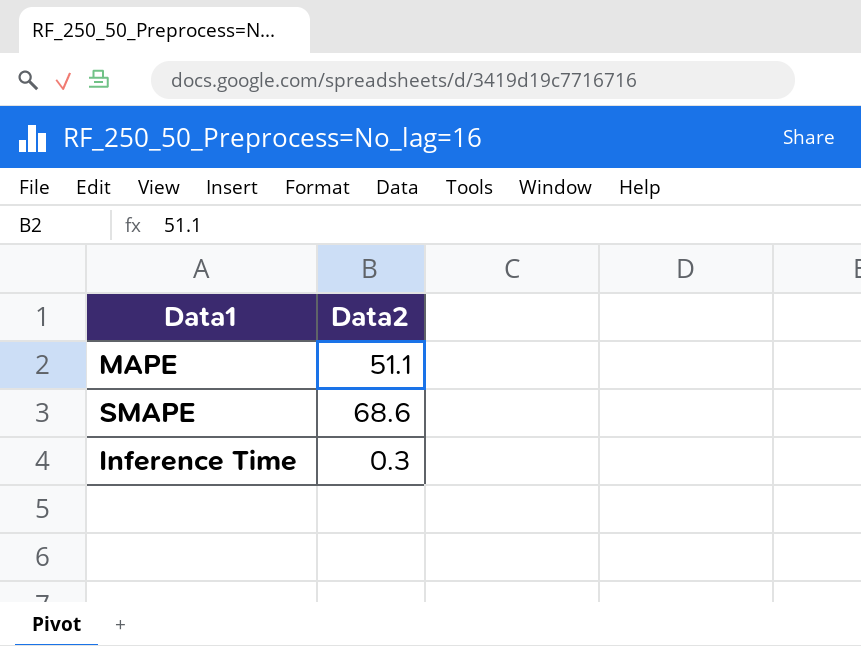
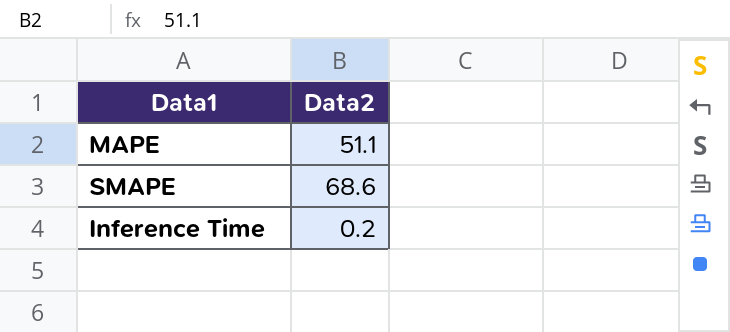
Inference Time | Data2: 0.3 -> 0.2

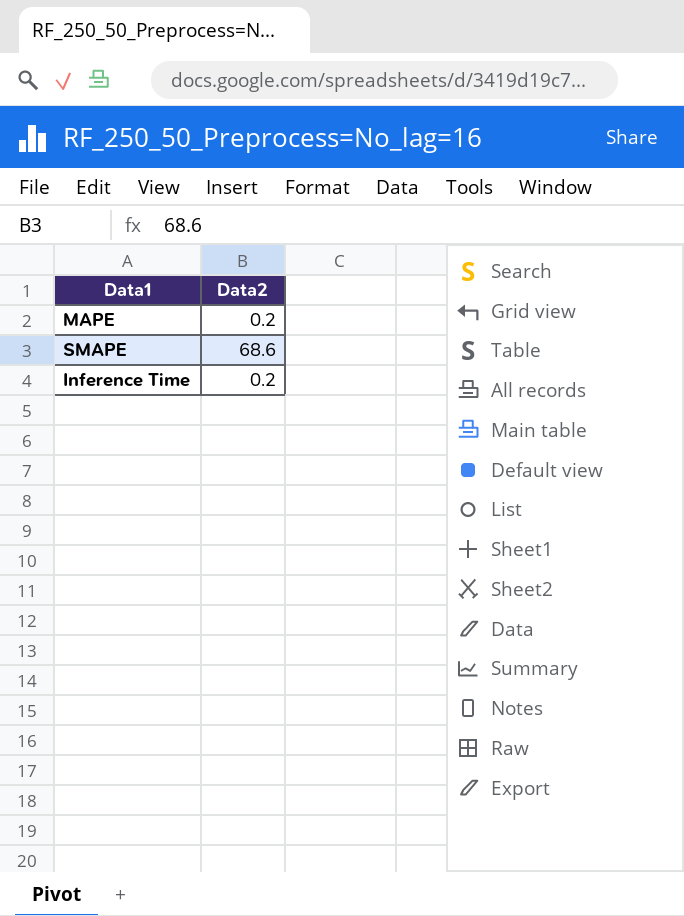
MAPE | Data2: 51.1 -> 0.2

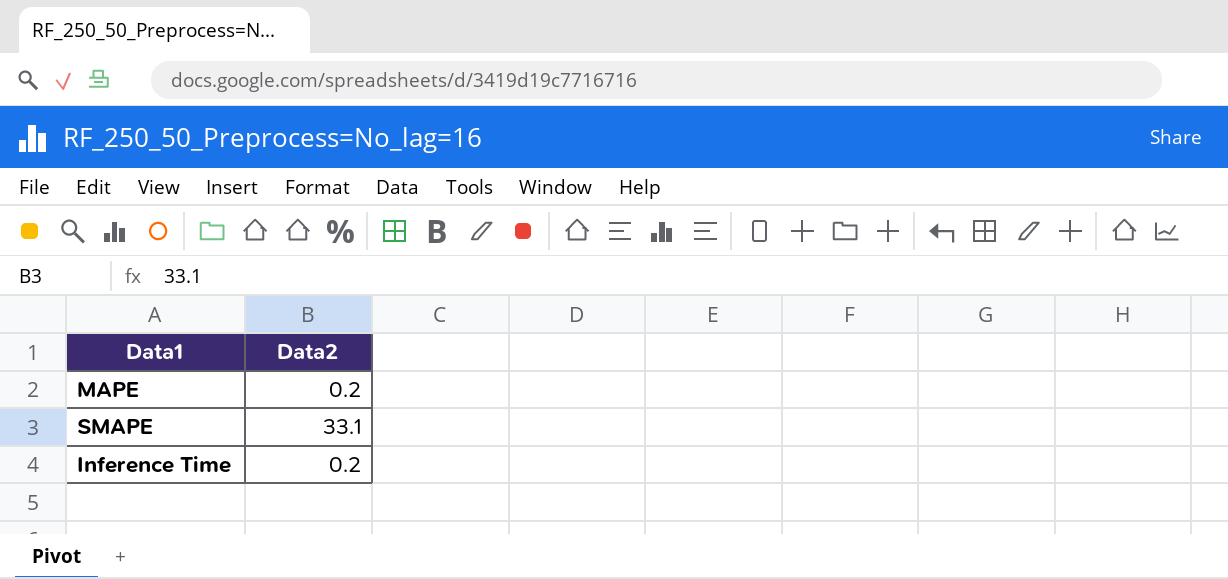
SMAPE | Data2: 68.6 -> 33.1

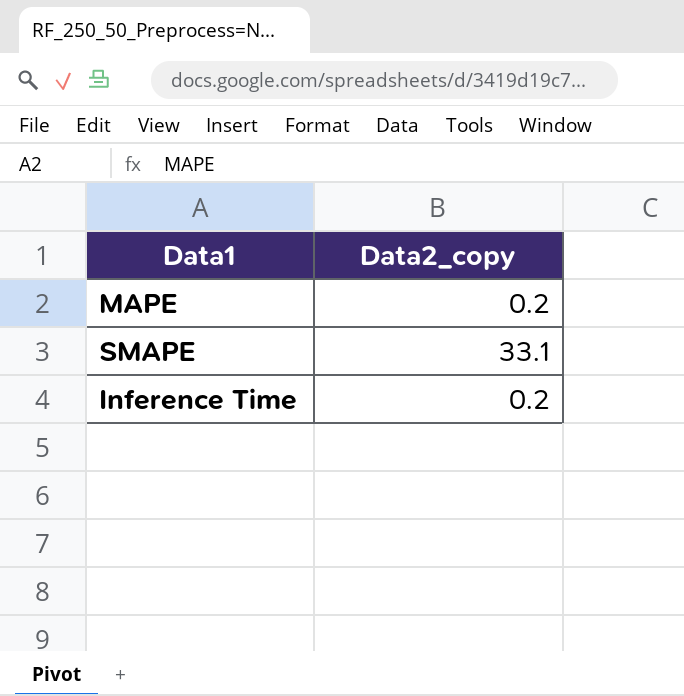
column name: Data2 -> Data2_copy

